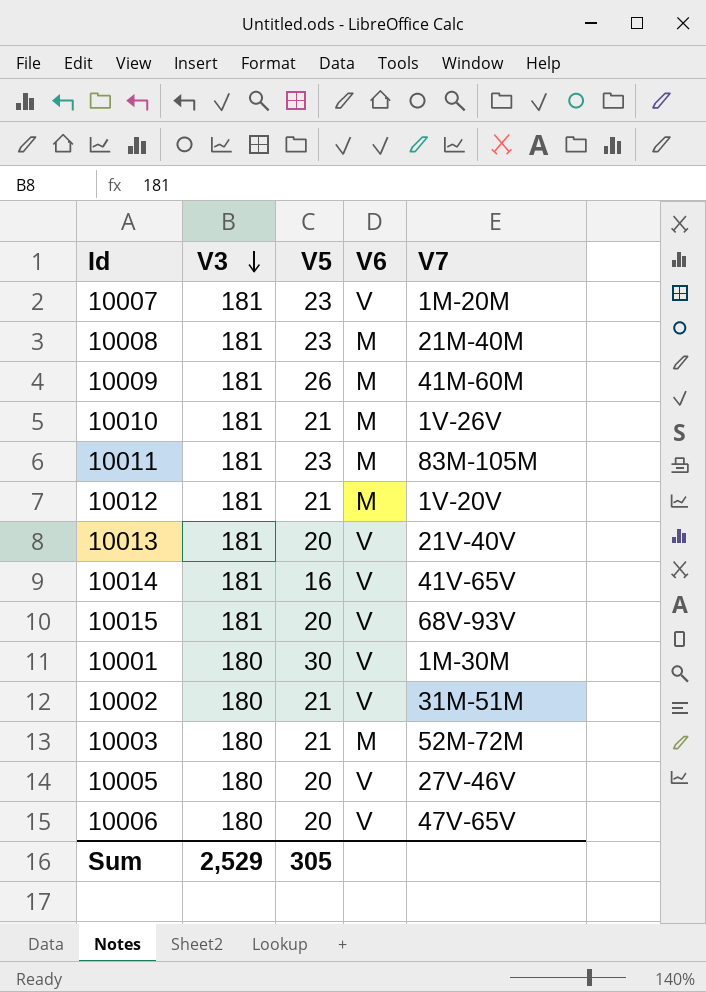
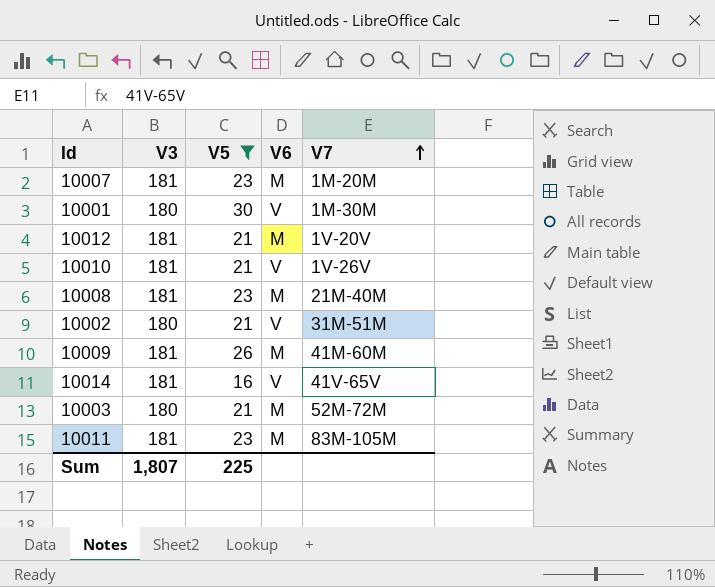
filter: none -> V5 != 20
row order: V3 descending -> V7 ascending
10007 | V6: V -> M
10010 | V6: M -> V
Sum | V3: 2,529 -> 1,807
Sum | V5: 305 -> 225

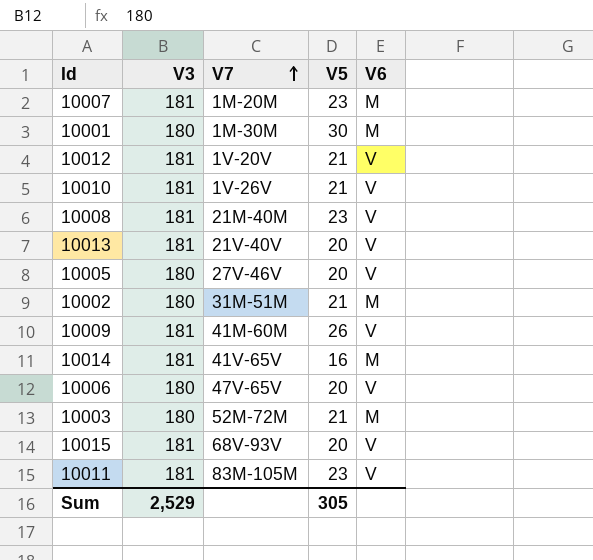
filter: V5 != 20 -> none
column V7 | position: 5 -> 3
10001 | V6: V -> M
10012 | V6: M -> V
10008 | V6: M -> V
10002 | V6: V -> M
10009 | V6: M -> V
10014 | V6: V -> M
10011 | V6: M -> V
Sum | V3: 1,807 -> 2,529
Sum | V5: 225 -> 305

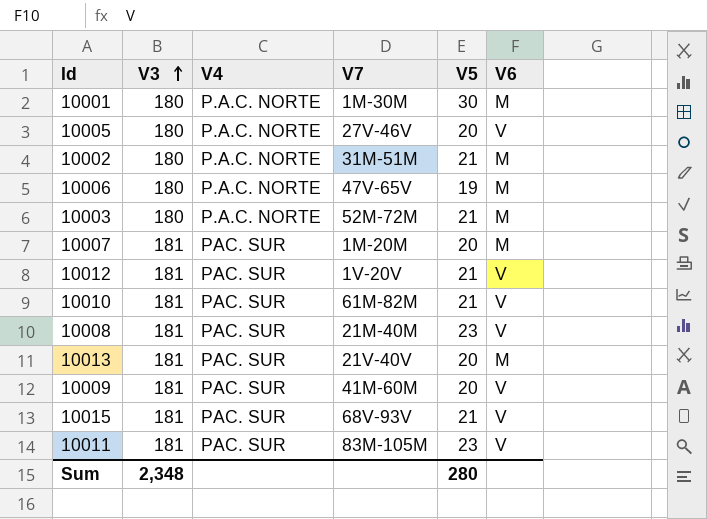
row order: V7 ascending -> V3 ascending
column V4 | position: none -> 3
row 10014: 181 | 41V-65V | 16 | M -> none
10006 | V5: 20 -> 19
10006 | V6: V -> M
10007 | V5: 23 -> 20
10010 | V7: 1V-26V -> 61M-82M
10013 | V6: V -> M
10009 | V5: 26 -> 20
10015 | V5: 20 -> 21
Sum | V3: 2,529 -> 2,348
Sum | V5: 305 -> 280

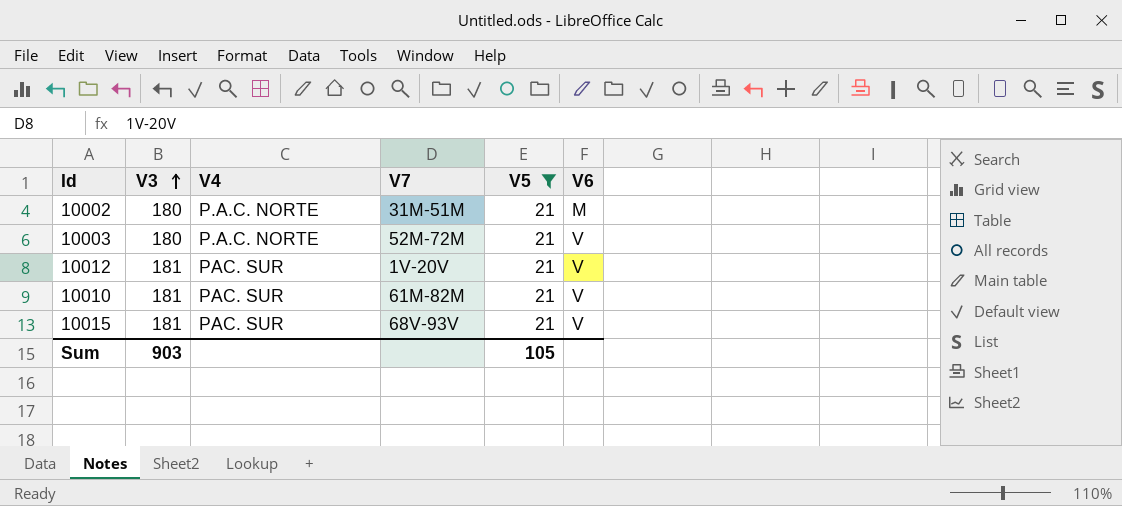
filter: none -> V5 = 21
10003 | V6: M -> V
Sum | V3: 2,348 -> 903
Sum | V5: 280 -> 105

